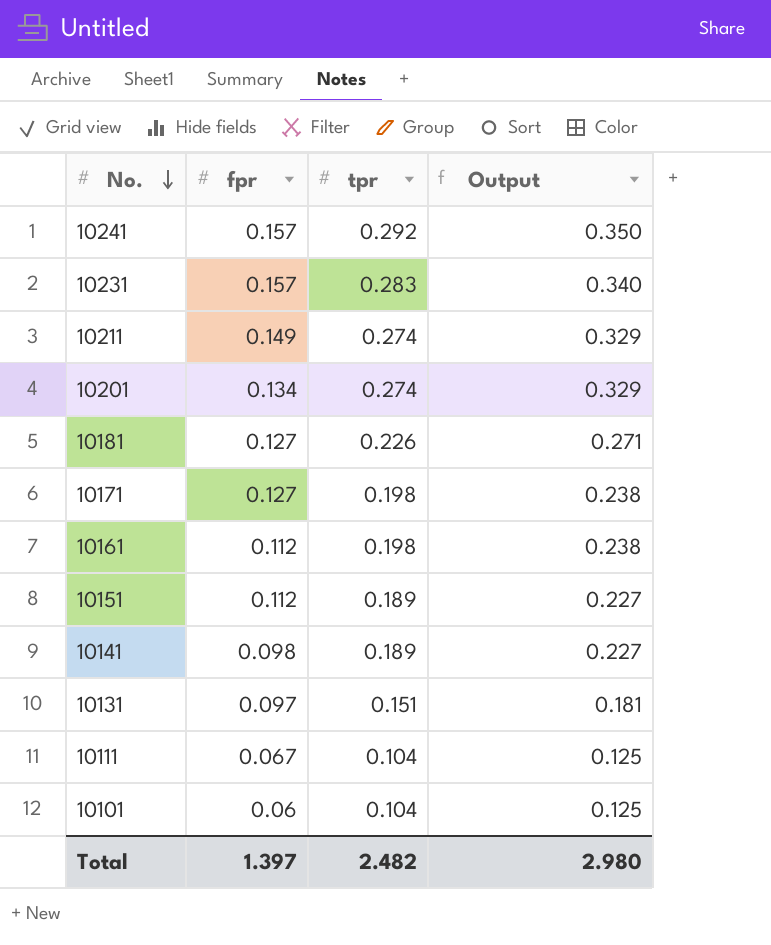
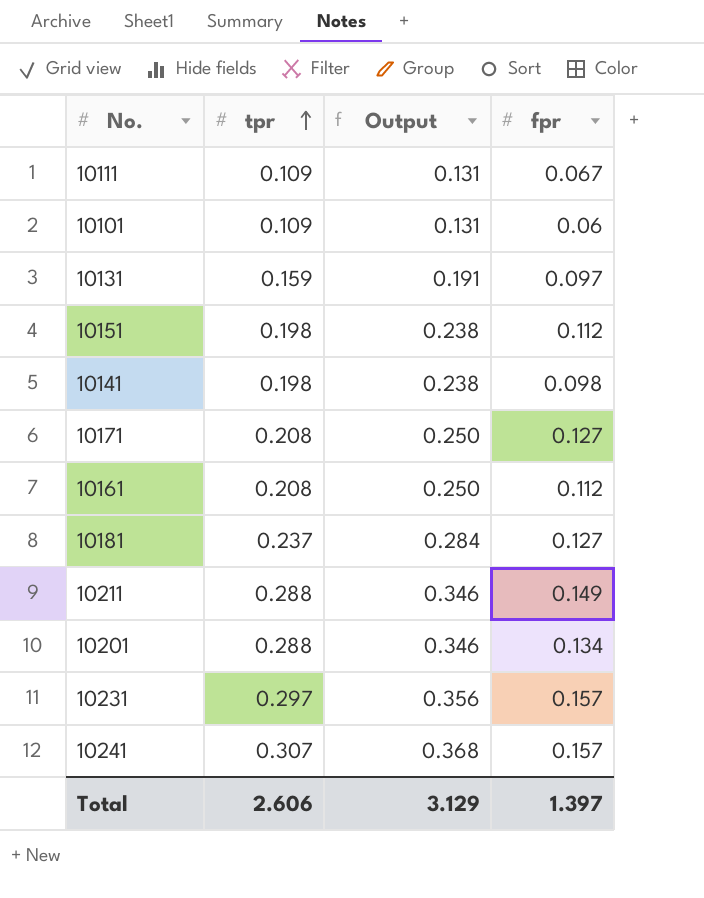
row order: No. descending -> tpr ascending
column fpr | position: 2 -> 4
10111 | tpr: 0.104 -> 0.109
10111 | Output: 0.125 -> 0.131
10101 | tpr: 0.104 -> 0.109
10101 | Output: 0.125 -> 0.131
10131 | tpr: 0.151 -> 0.159
10131 | Output: 0.181 -> 0.191
10151 | tpr: 0.189 -> 0.198
10151 | Output: 0.227 -> 0.238
10141 | tpr: 0.189 -> 0.198
10141 | Output: 0.227 -> 0.238
10171 | tpr: 0.198 -> 0.208
10171 | Output: 0.238 -> 0.250
10161 | tpr: 0.198 -> 0.208
10161 | Output: 0.238 -> 0.250
10181 | tpr: 0.226 -> 0.237
10181 | Output: 0.271 -> 0.284
10211 | tpr: 0.274 -> 0.288
10211 | Output: 0.329 -> 0.346
10201 | tpr: 0.274 -> 0.288
10201 | Output: 0.329 -> 0.346
10231 | tpr: 0.283 -> 0.297
10231 | Output: 0.340 -> 0.356
10241 | tpr: 0.292 -> 0.307
10241 | Output: 0.350 -> 0.368
Total | tpr: 2.482 -> 2.606
Total | Output: 2.980 -> 3.129

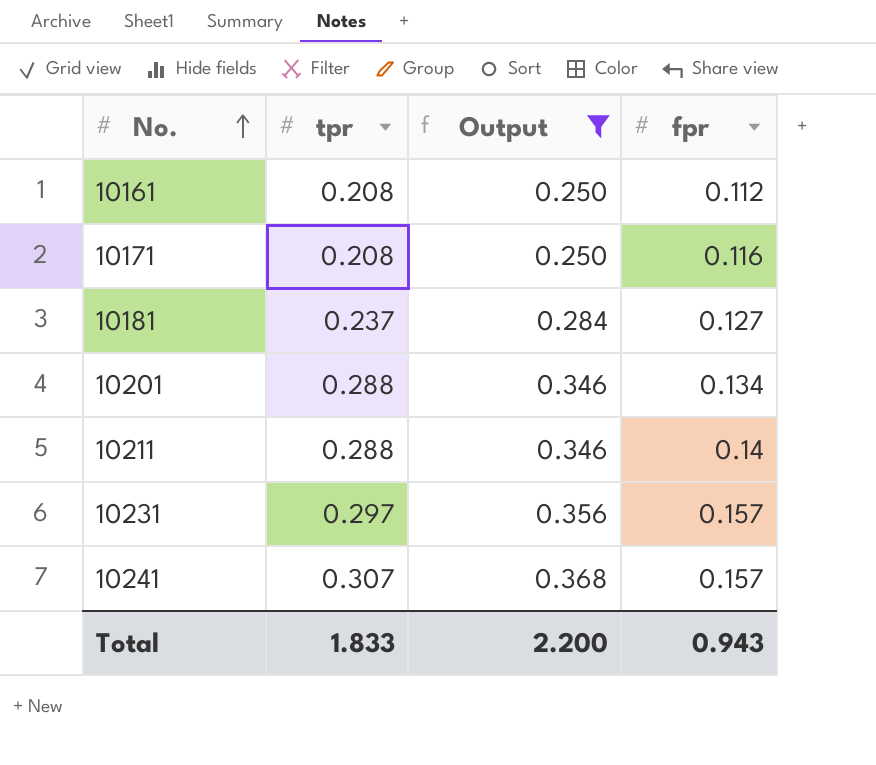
filter: none -> Output >= 0.250
row order: tpr ascending -> No. ascending
10171 | fpr: 0.127 -> 0.116
10211 | fpr: 0.149 -> 0.14
Total | tpr: 2.606 -> 1.833
Total | Output: 3.129 -> 2.200
Total | fpr: 1.397 -> 0.943

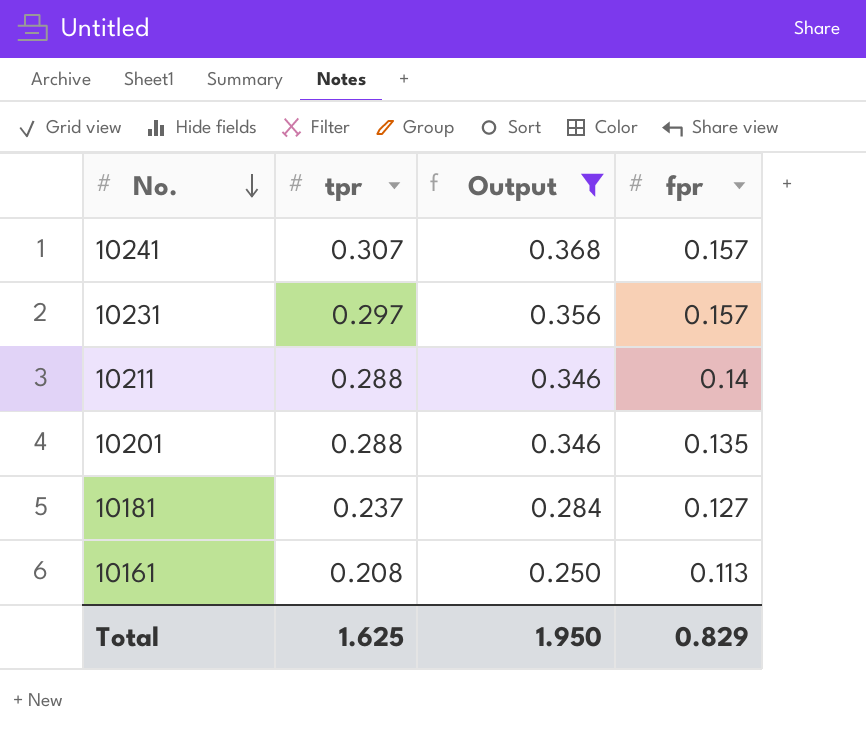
row order: No. ascending -> No. descending
row 10171: 0.208 | 0.250 | 0.116 -> none
10201 | fpr: 0.134 -> 0.135
10161 | fpr: 0.112 -> 0.113
Total | tpr: 1.833 -> 1.625
Total | Output: 2.200 -> 1.950
Total | fpr: 0.943 -> 0.829

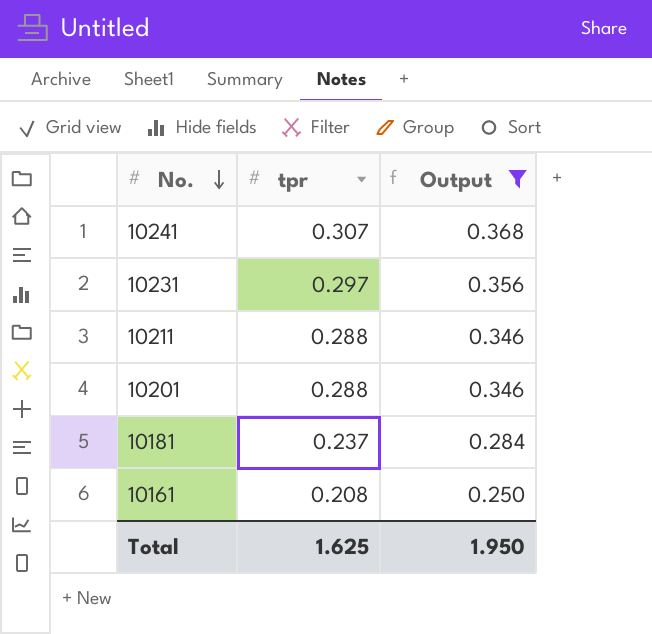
column fpr | position: 4 -> none

